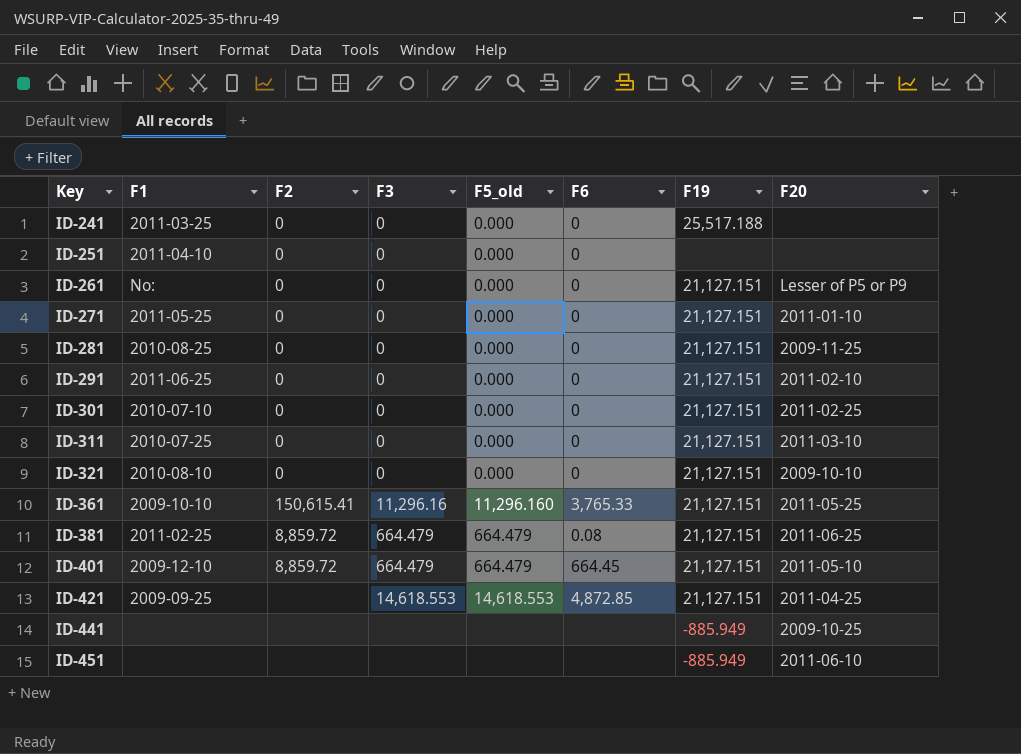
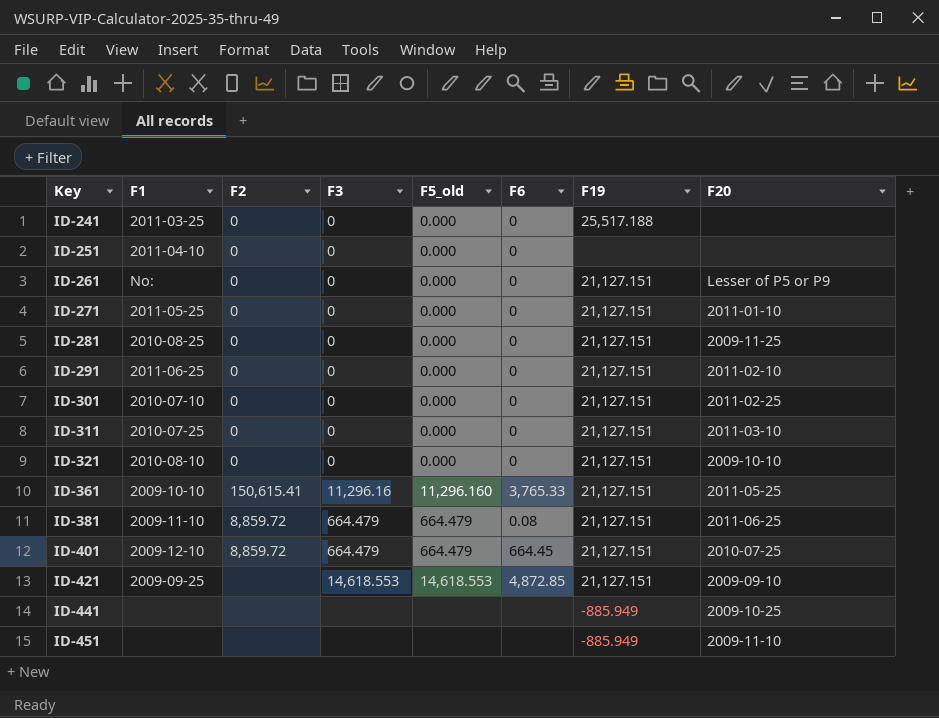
ID-381 | F1: 2011-02-25 -> 2009-11-10
ID-401 | F20: 2011-05-10 -> 2010-07-25
ID-421 | F20: 2011-04-25 -> 2009-09-10
ID-451 | F20: 2011-06-10 -> 2009-11-10

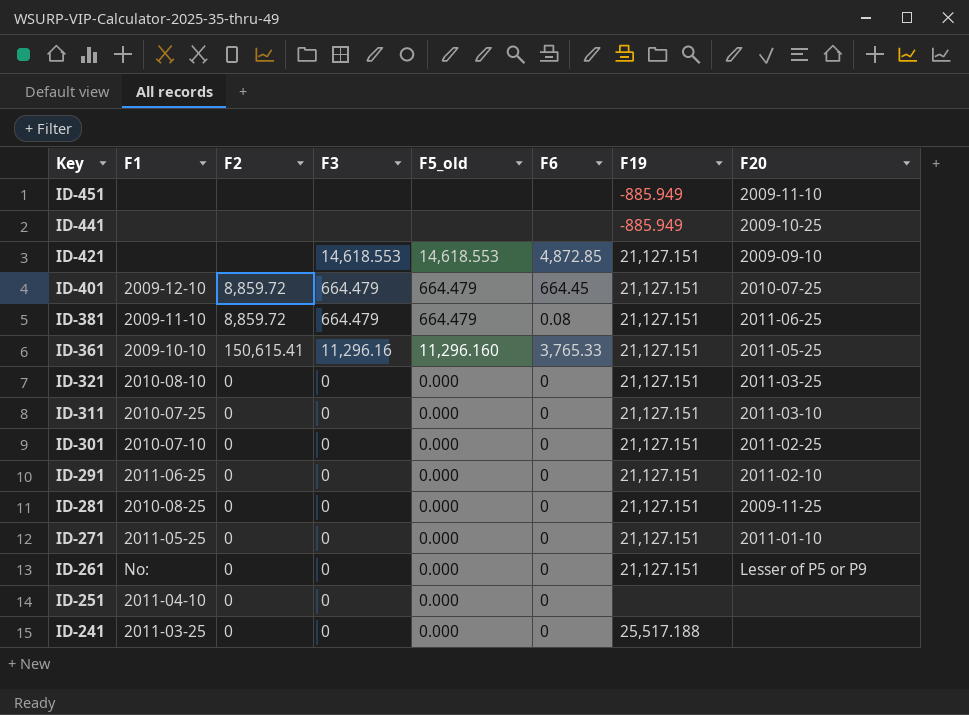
row order: Key ascending -> Key descending
ID-421 | F1: 2009-09-25 -> none
ID-321 | F20: 2009-10-10 -> 2011-03-25

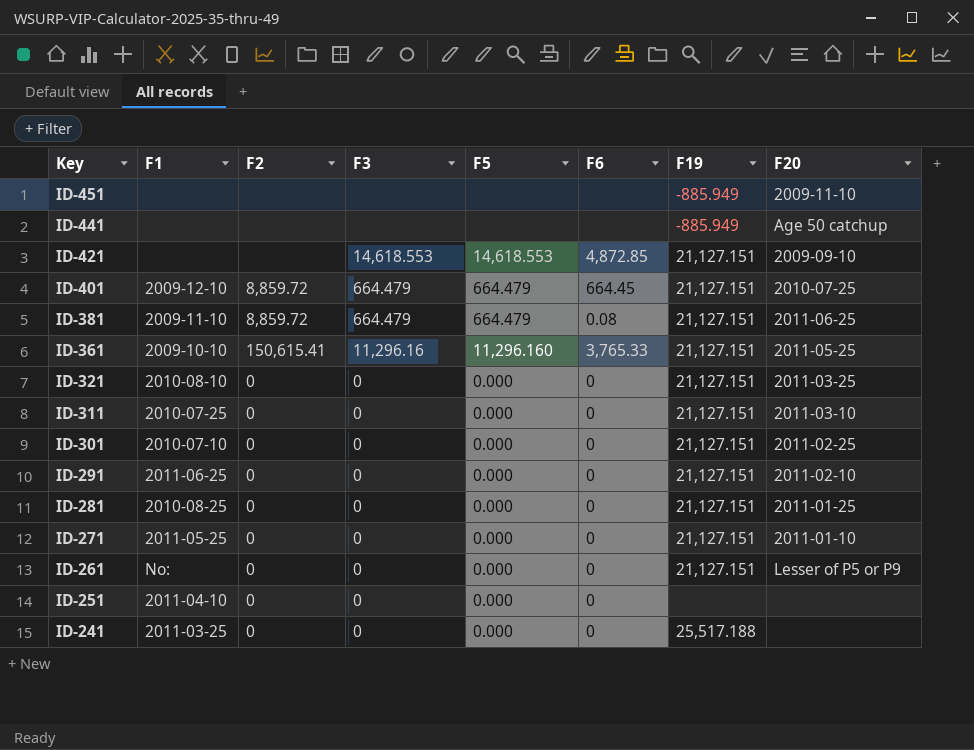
column name: F5_old -> F5
ID-441 | F20: 2009-10-25 -> Age 50 catchup
ID-281 | F20: 2009-11-25 -> 2011-01-25

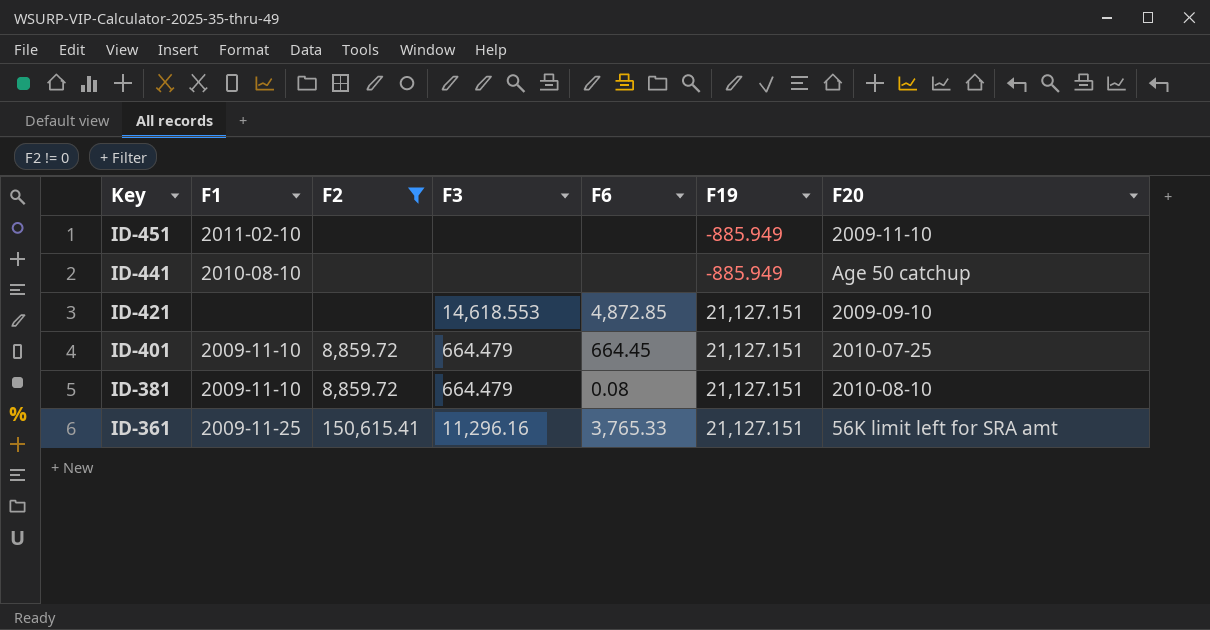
filter: none -> F2 != 0
column F5 | position: 5 -> none
ID-451 | F1: none -> 2011-02-10
ID-441 | F1: none -> 2010-08-10
ID-401 | F1: 2009-12-10 -> 2009-11-10
ID-381 | F20: 2011-06-25 -> 2010-08-10
ID-361 | F1: 2009-10-10 -> 2009-11-25
ID-361 | F20: 2011-05-25 -> 56K limit left for SRA amt

